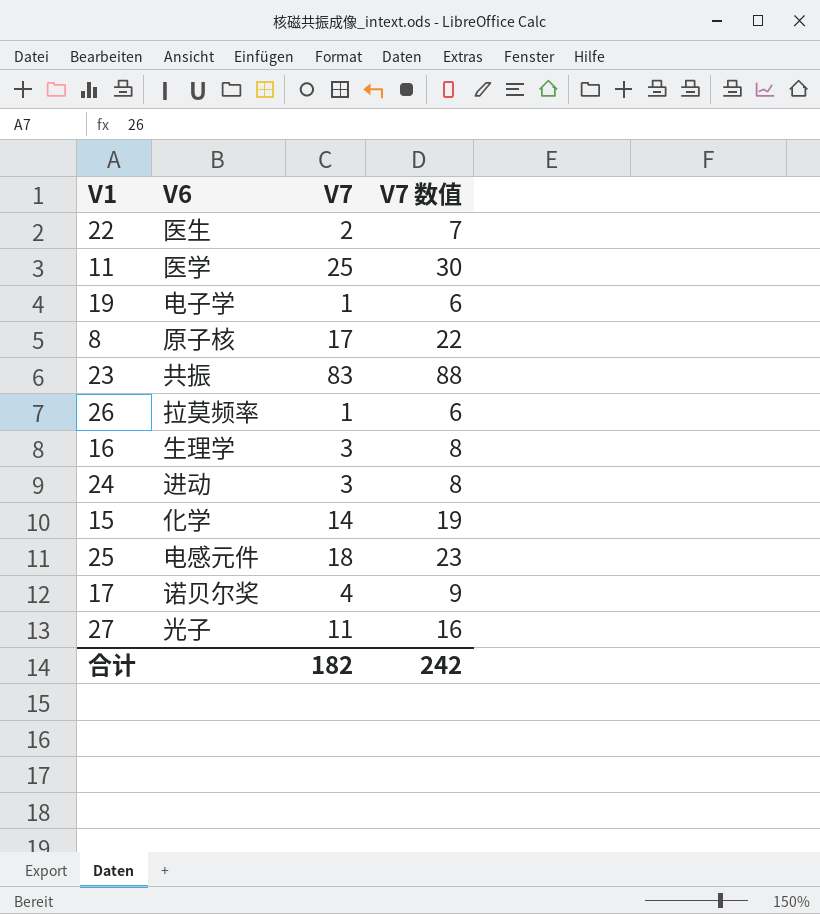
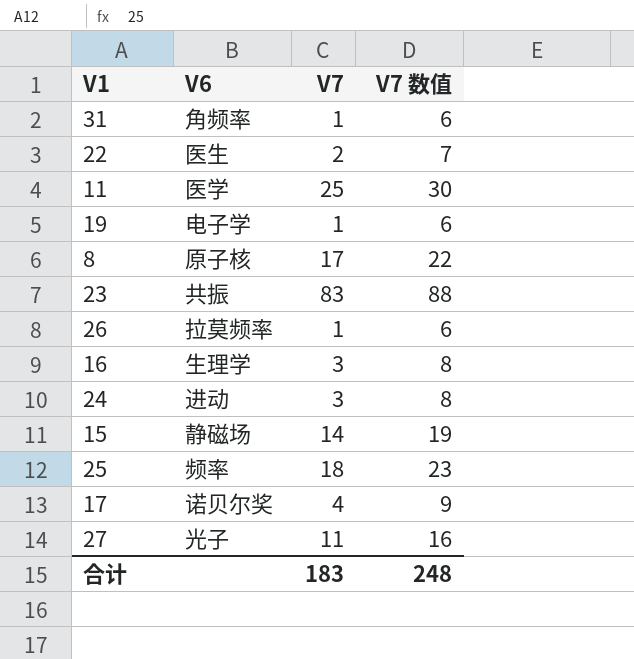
row 31: none -> 角频率 | 1 | 6
15 | V6: 化学 -> 静磁场
25 | V6: 电感元件 -> 频率
合计 | V7: 182 -> 183
合计 | V7 数值: 242 -> 248

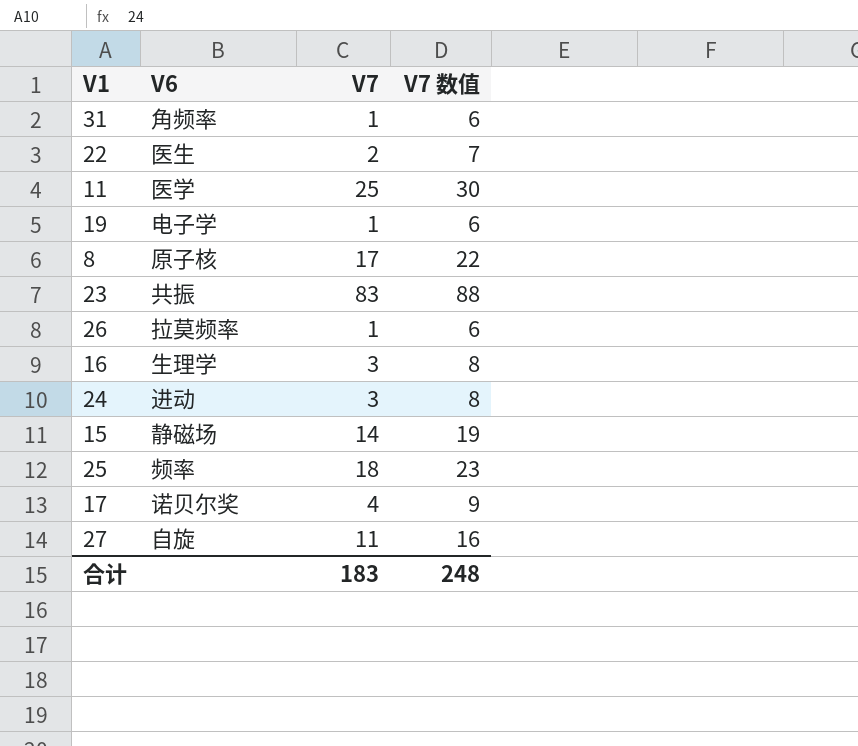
27 | V6: 光子 -> 自旋

